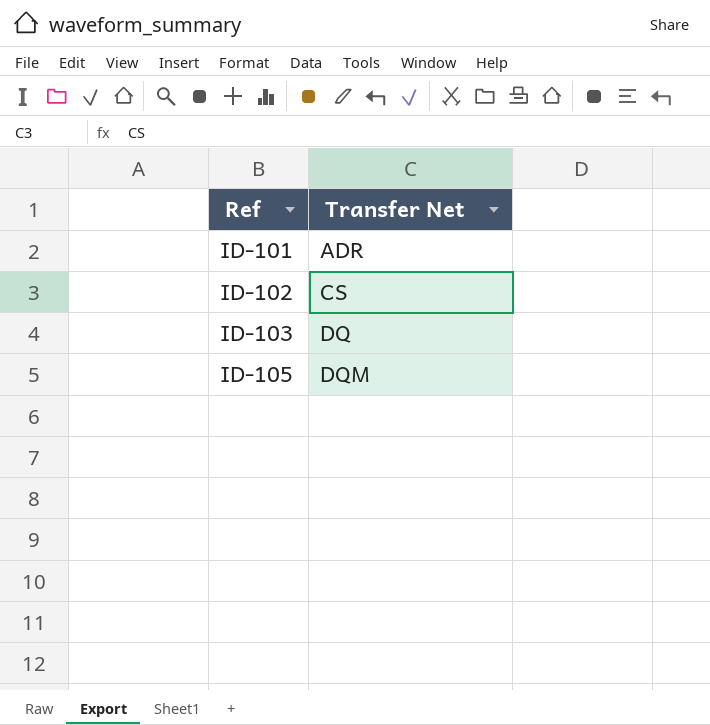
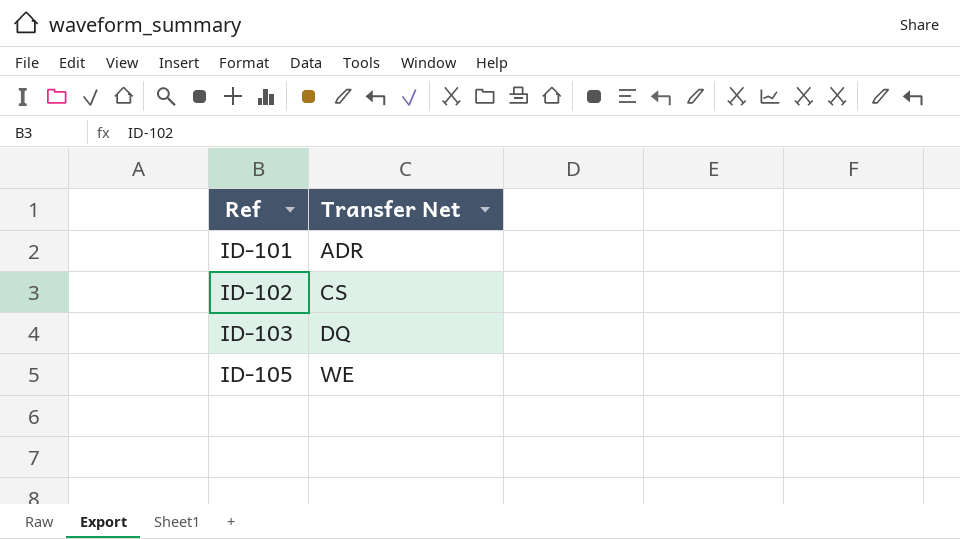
ID-105 | Transfer Net: DQM -> WE

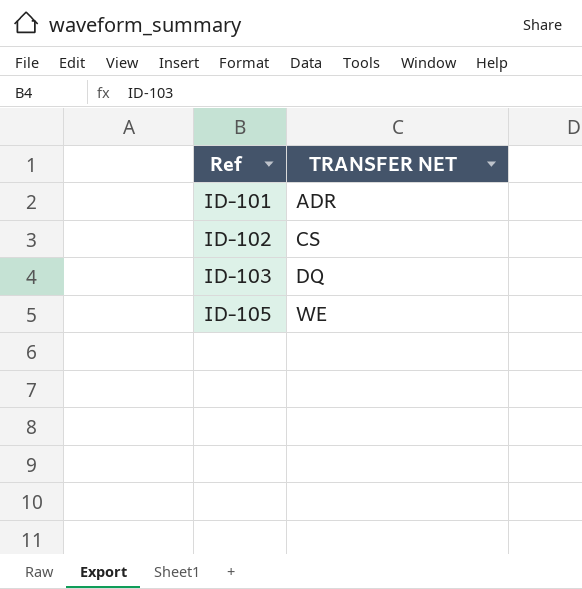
column name: Transfer Net -> TRANSFER NET

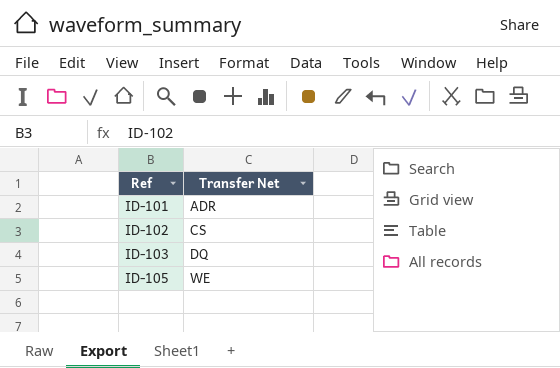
column name: TRANSFER NET -> Transfer Net

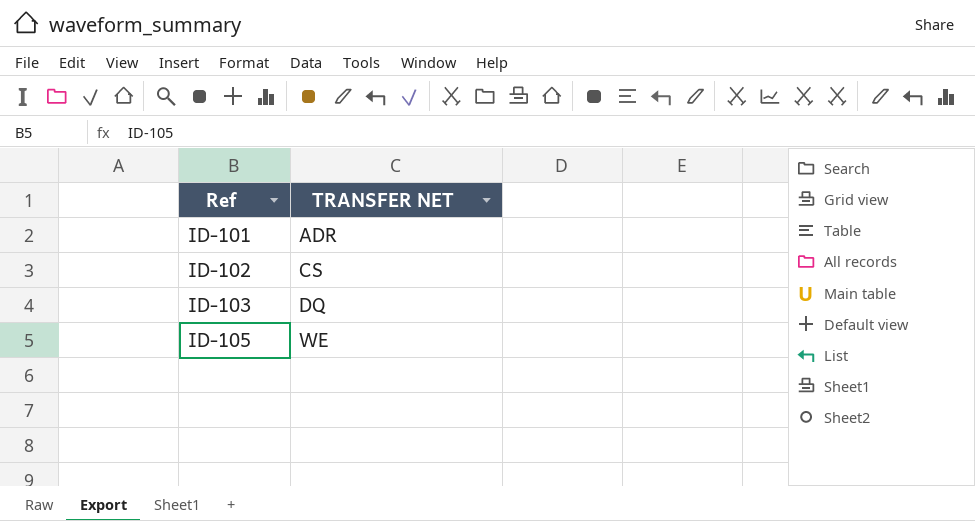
column name: Transfer Net -> TRANSFER NET

